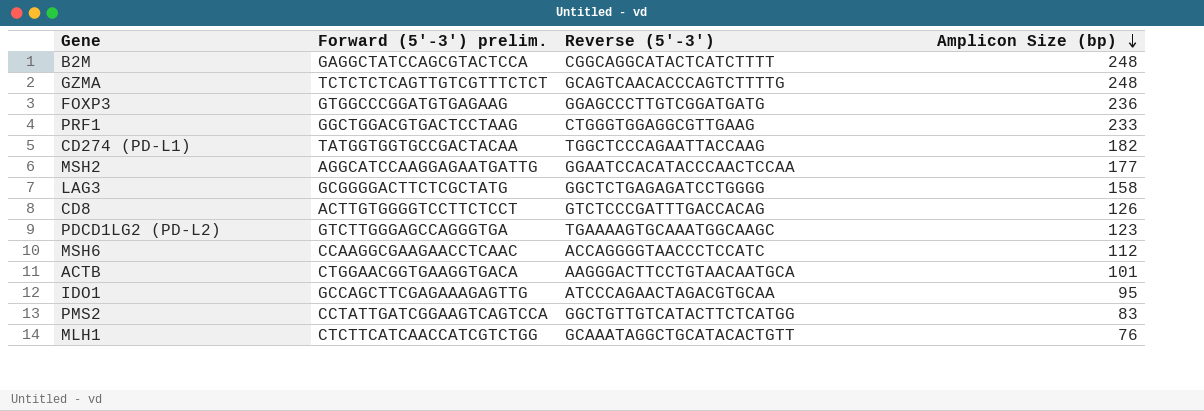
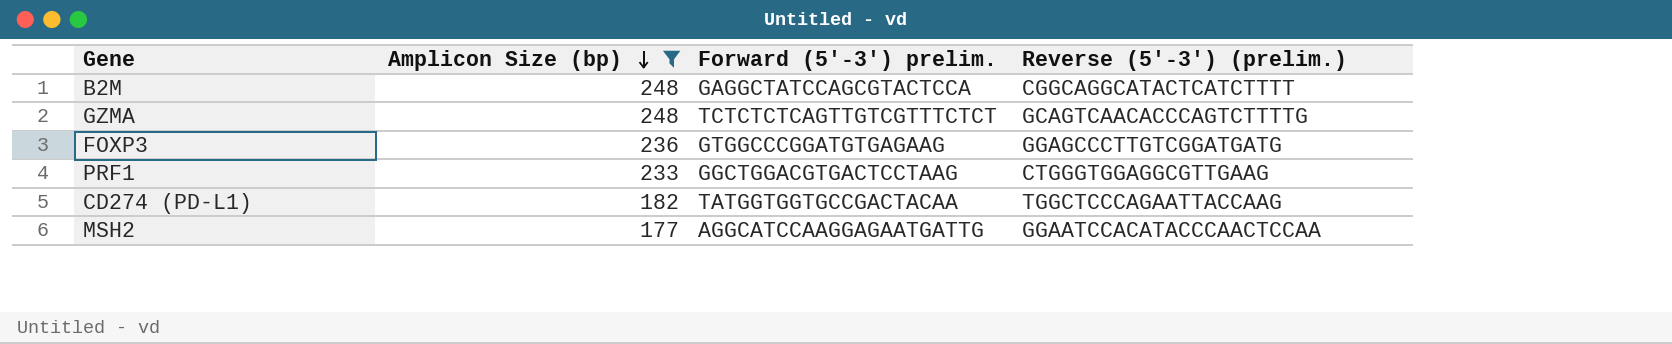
filter: none -> Amplicon Size (bp) >= 177
column Amplicon Size (bp) | position: 4 -> 2
column name: Reverse (5'-3') -> Reverse (5'-3') (prelim.)

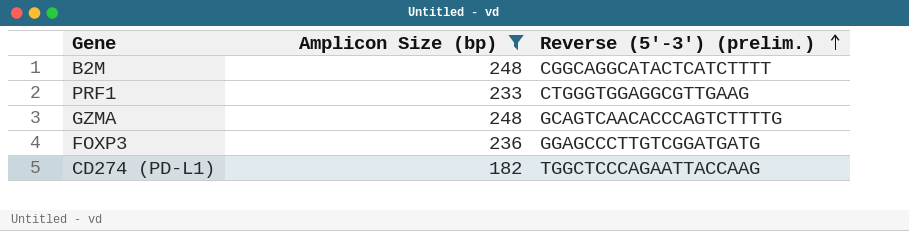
row order: Amplicon Size (bp) descending -> Reverse (5'-3') (prelim.) ascending
column Forward (5'-3') prelim. | position: 3 -> none
row MSH2: 177 | AGGCATCCAAGGAGAATGATTG | GGAATCCACATACCCAACTCCAA -> none

